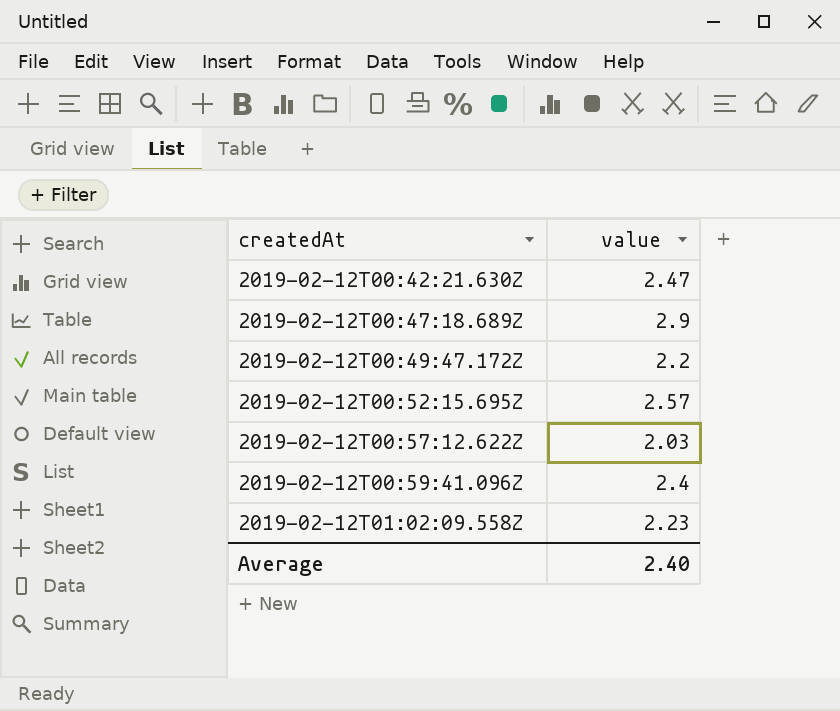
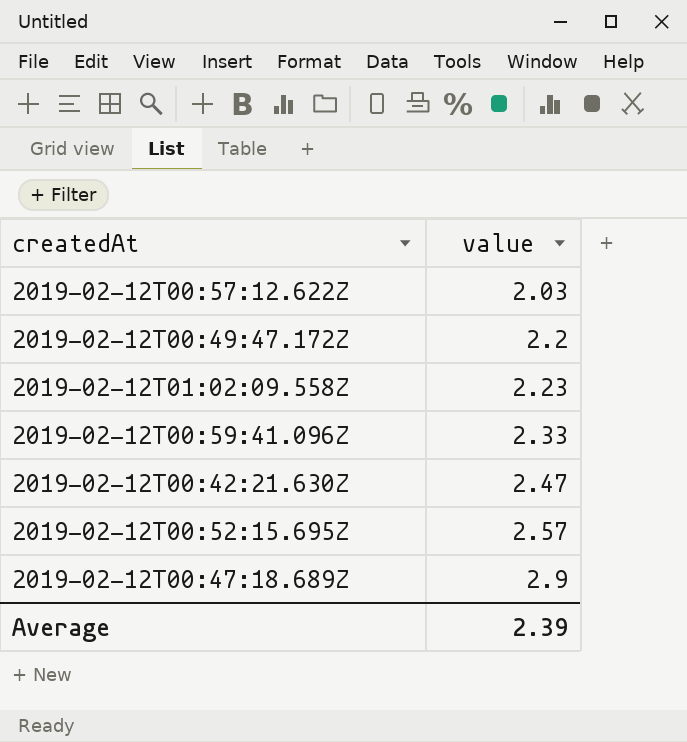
row order: createdAt ascending -> value ascending
2019-02-12T00:59:41.096Z | value: 2.4 -> 2.33
Average | value: 2.40 -> 2.39

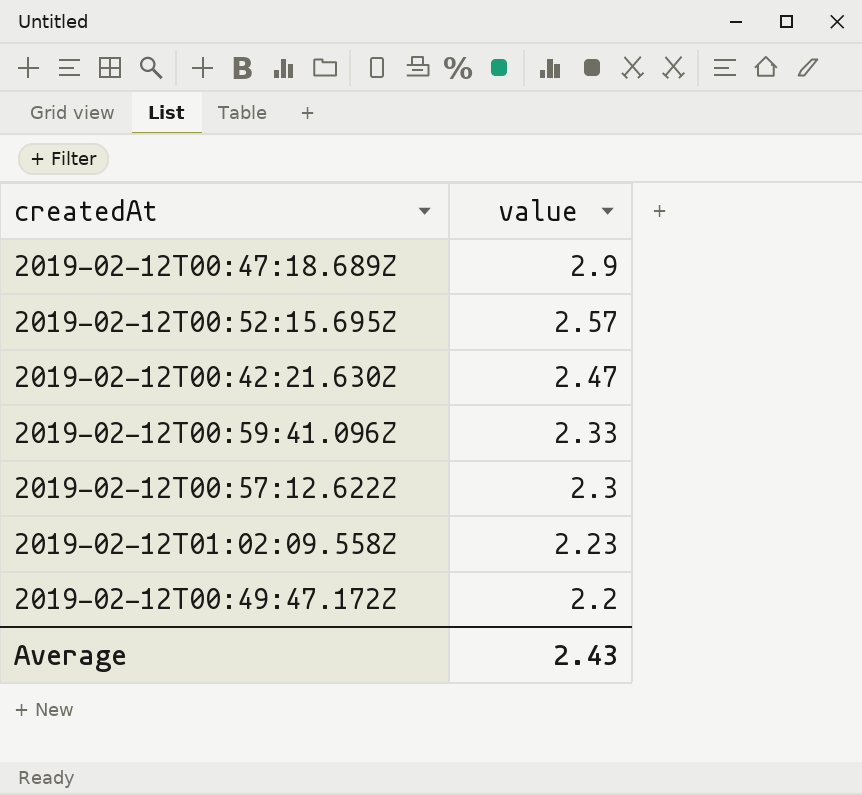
row order: value ascending -> value descending
2019-02-12T00:57:12.622Z | value: 2.03 -> 2.3
Average | value: 2.39 -> 2.43

